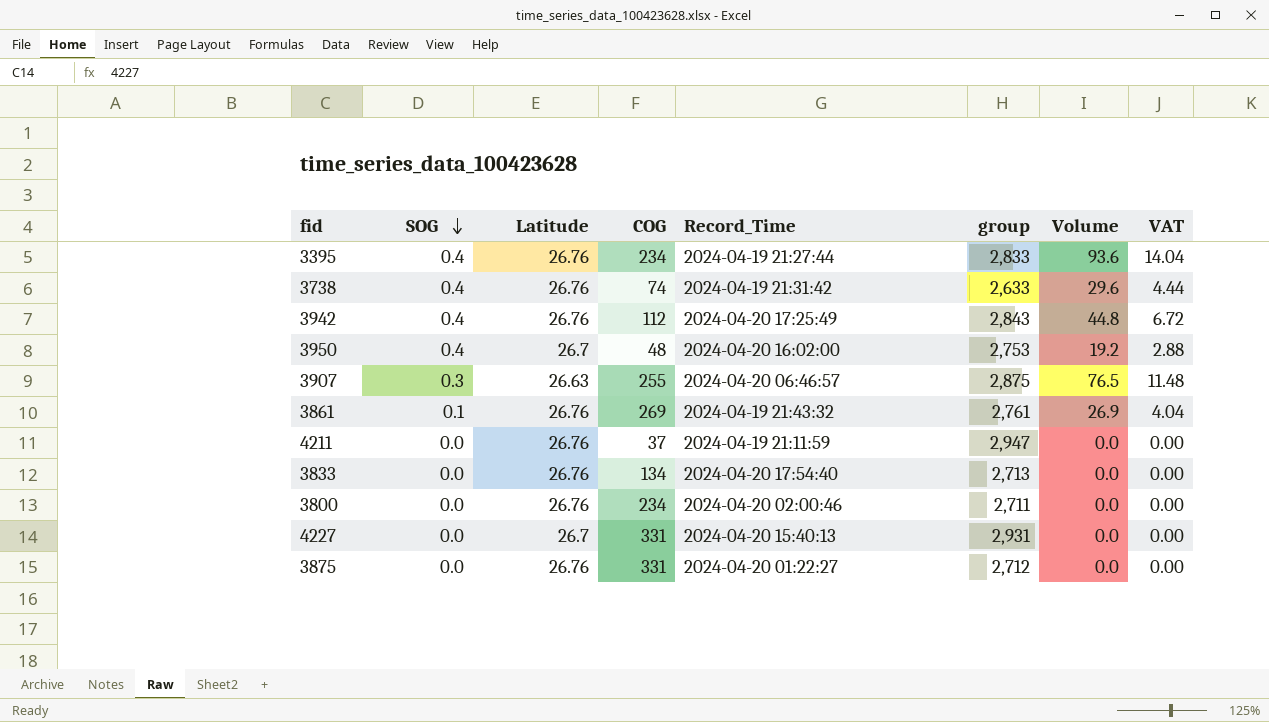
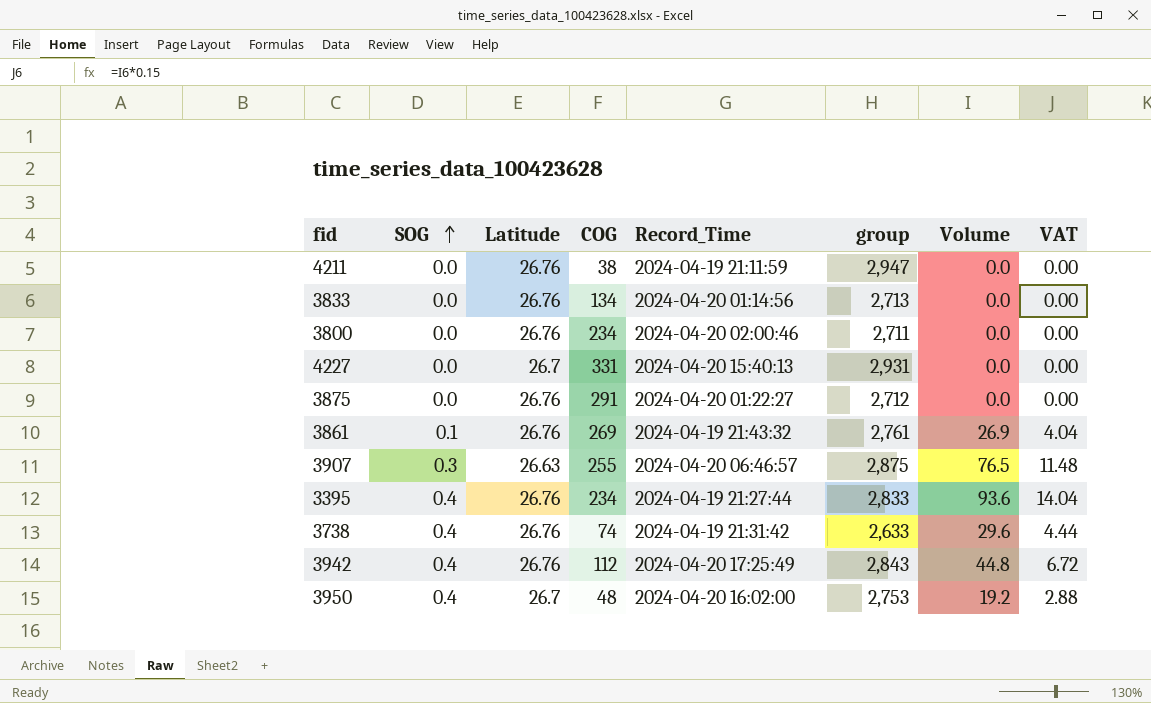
row order: SOG descending -> SOG ascending
4211 | COG: 37 -> 38
3833 | Record_Time: 2024-04-20 17:54:40 -> 2024-04-20 01:14:56
3875 | COG: 331 -> 291

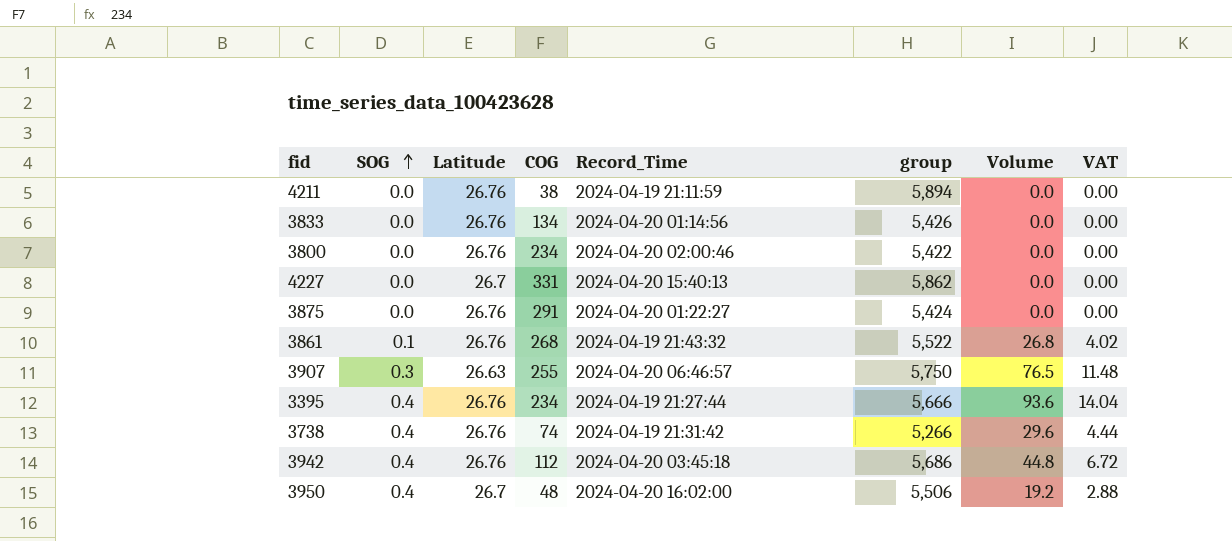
4211 | group: 2,947 -> 5,894
3833 | group: 2,713 -> 5,426
3800 | group: 2,711 -> 5,422
4227 | group: 2,931 -> 5,862
3875 | group: 2,712 -> 5,424
3861 | COG: 269 -> 268
3861 | group: 2,761 -> 5,522
3861 | Volume: 26.9 -> 26.8
3861 | VAT: 4.04 -> 4.02
3907 | group: 2,875 -> 5,750
3395 | group: 2,833 -> 5,666
3738 | group: 2,633 -> 5,266
3942 | Record_Time: 2024-04-20 17:25:49 -> 2024-04-20 03:45:18
3942 | group: 2,843 -> 5,686
3950 | group: 2,753 -> 5,506

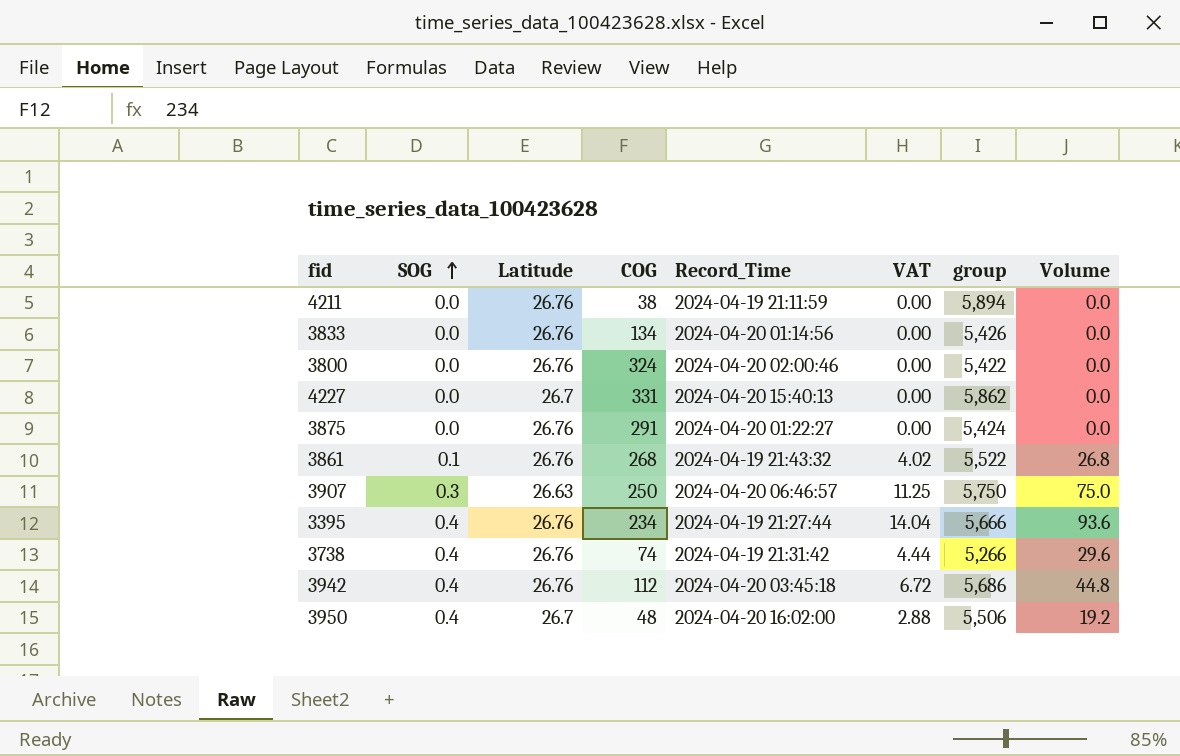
column VAT | position: 8 -> 6
3800 | COG: 234 -> 324
3907 | COG: 255 -> 250
3907 | VAT: 11.48 -> 11.25
3907 | Volume: 76.5 -> 75.0

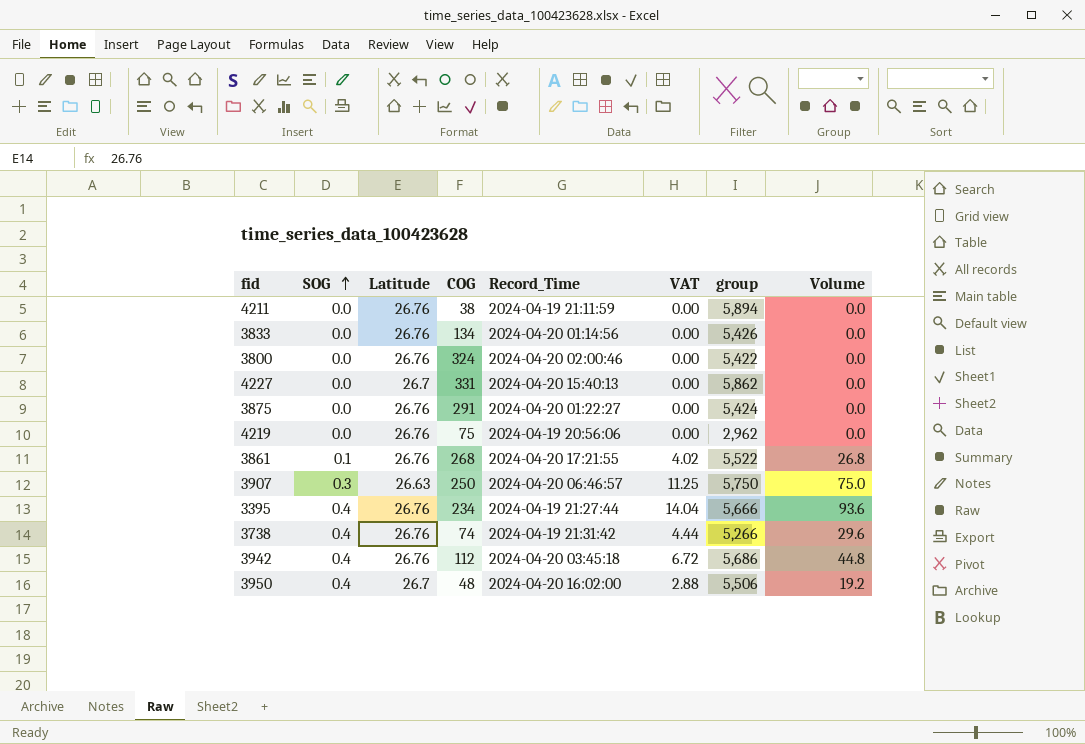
row 4219: none -> 0.0 | 26.76 | 75 | 2024-04-19 20:56:06 | 0.00 | 2,962 | 0.0
3861 | Record_Time: 2024-04-19 21:43:32 -> 2024-04-20 17:21:55

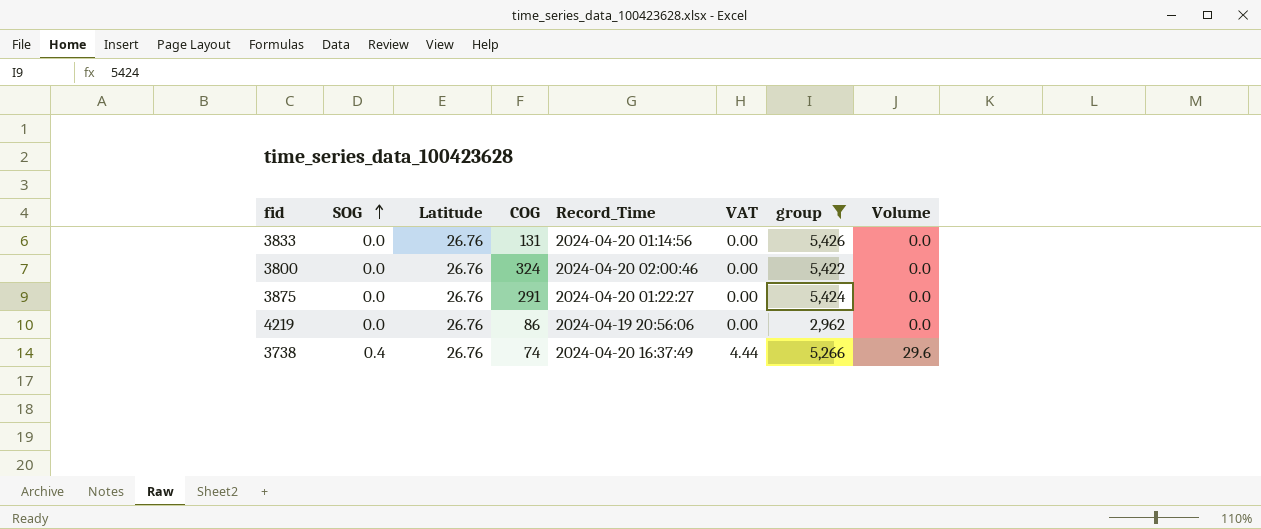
filter: none -> group <= 5,426
3833 | COG: 134 -> 131
4219 | COG: 75 -> 86
3738 | Record_Time: 2024-04-19 21:31:42 -> 2024-04-20 16:37:49

